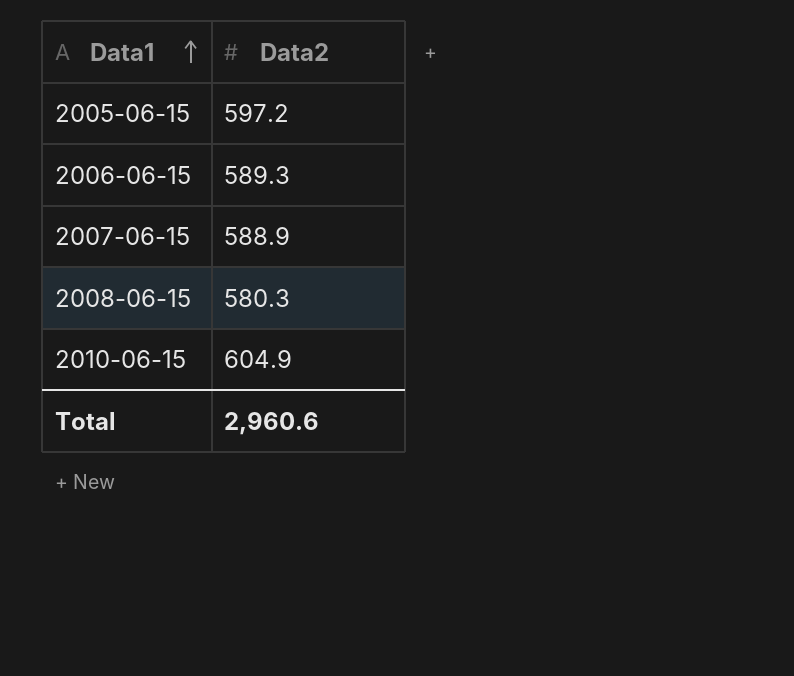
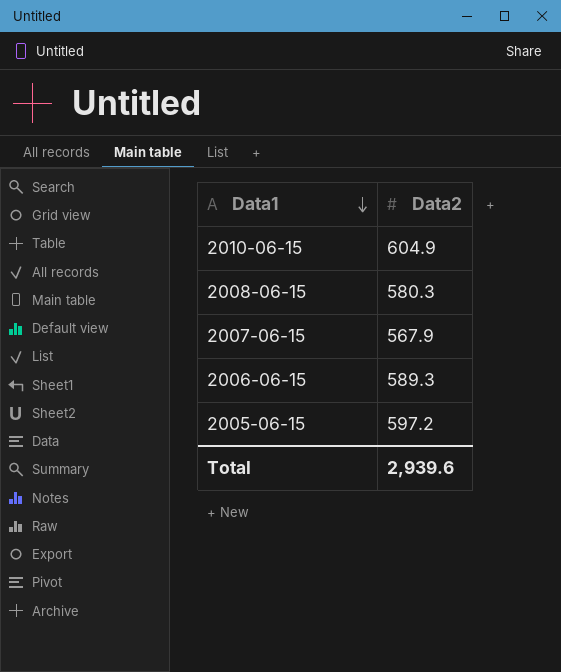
row order: Data1 ascending -> Data1 descending
2007-06-15 | Data2: 588.9 -> 567.9
Total | Data2: 2,960.6 -> 2,939.6

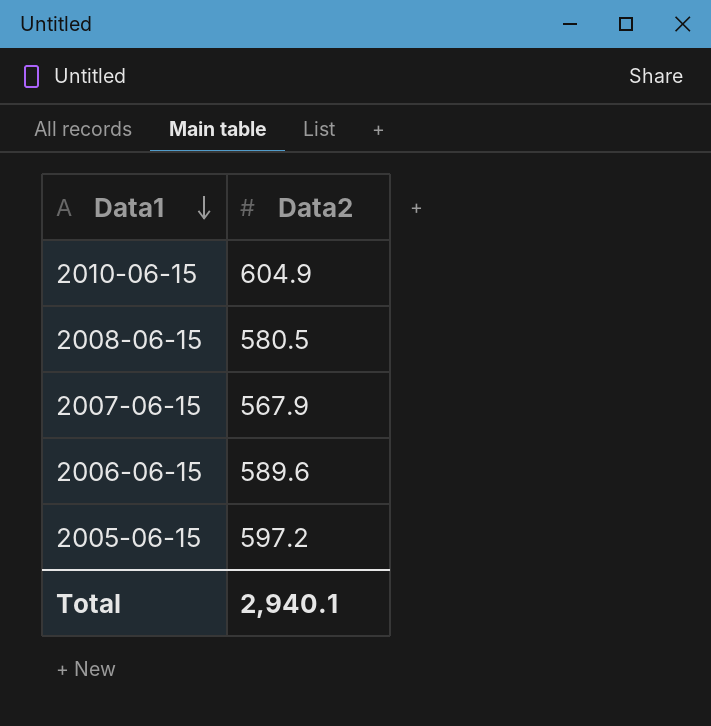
2008-06-15 | Data2: 580.3 -> 580.5
2006-06-15 | Data2: 589.3 -> 589.6
Total | Data2: 2,939.6 -> 2,940.1

